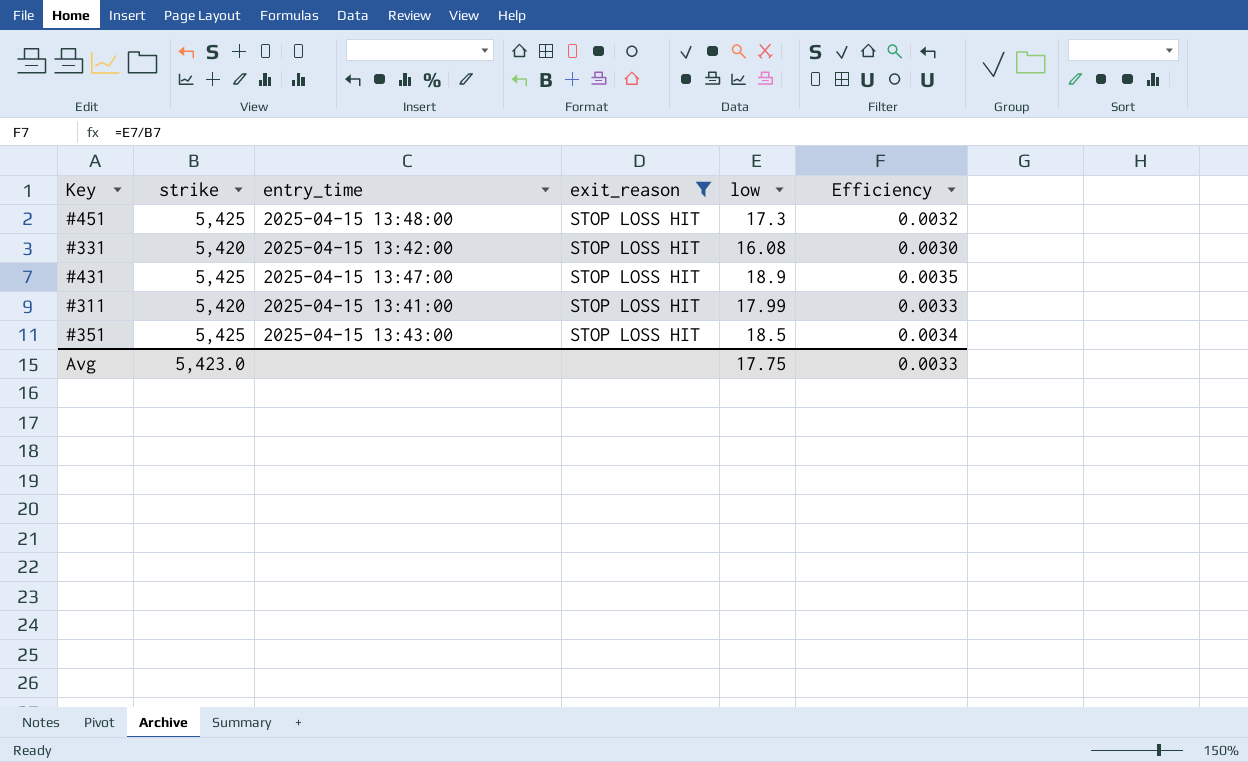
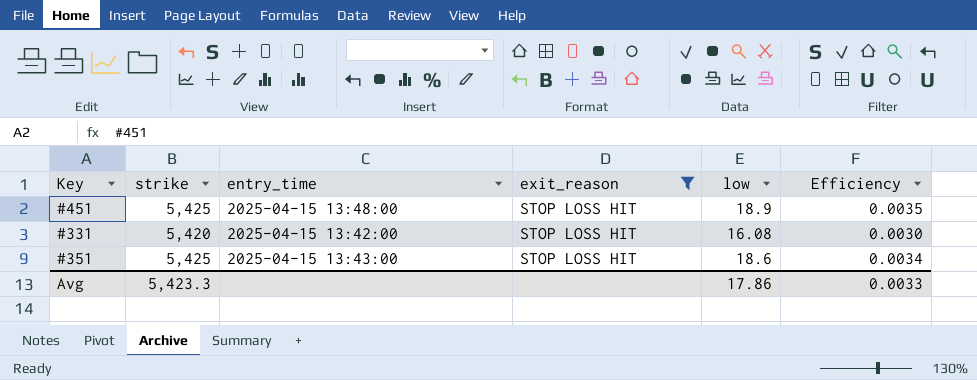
row #431: 5,425 | 2025-04-15 13:47:00 | STOP LOSS HIT | 18.9 | 0.0035 -> none
row #311: 5,420 | 2025-04-15 13:41:00 | STOP LOSS HIT | 17.99 | 0.0033 -> none
#451 | low: 17.3 -> 18.9
#451 | Efficiency: 0.0032 -> 0.0035
#351 | low: 18.5 -> 18.6
Avg | strike: 5,423.0 -> 5,423.3
Avg | low: 17.75 -> 17.86

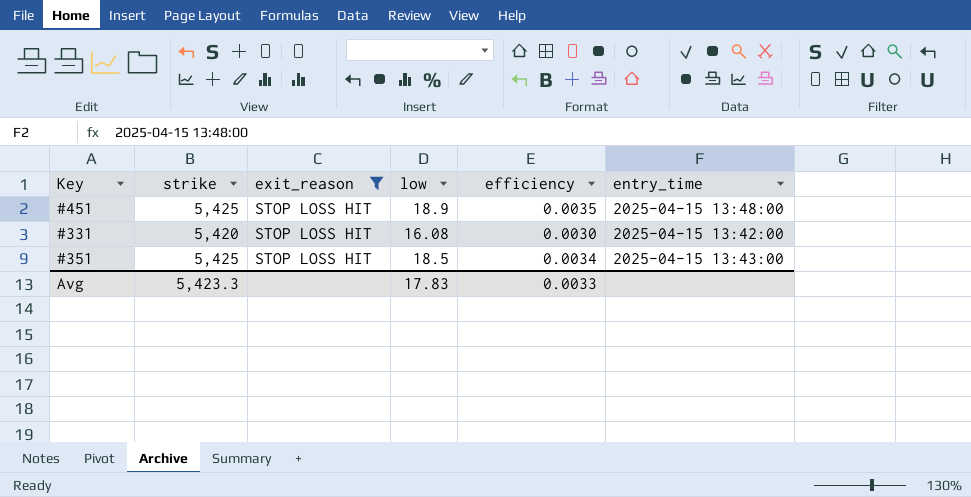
column name: Efficiency -> efficiency
column entry_time | position: 3 -> 6
#351 | low: 18.6 -> 18.5
Avg | low: 17.86 -> 17.83

